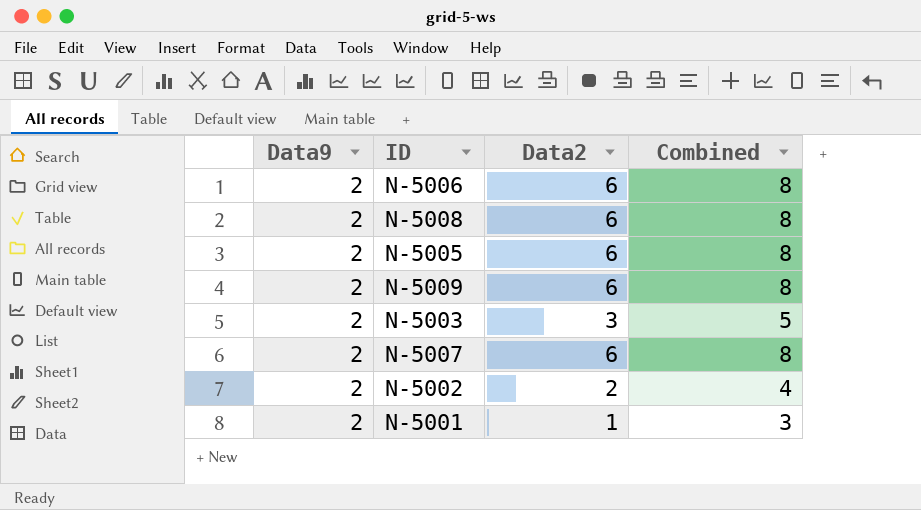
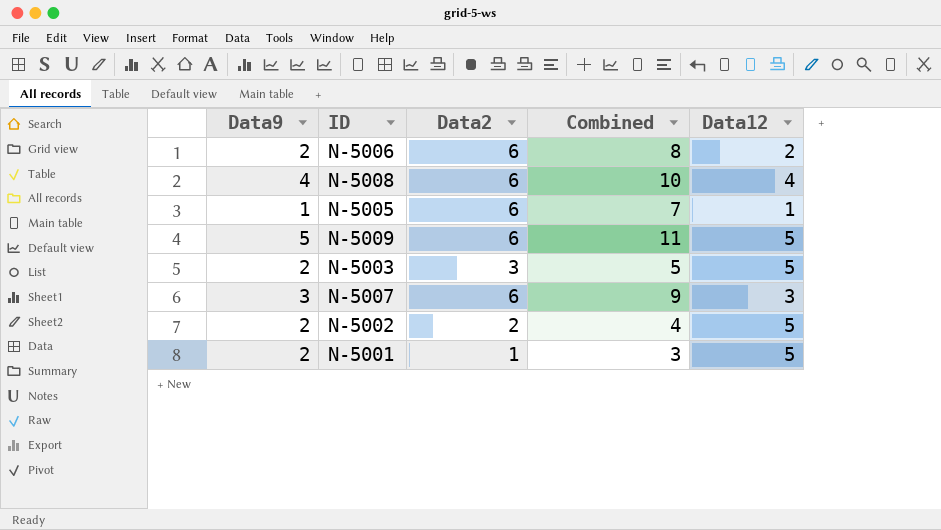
column Data12 | position: none -> 5
N-5008 | Data9: 2 -> 4
N-5008 | Combined: 8 -> 10
N-5005 | Data9: 2 -> 1
N-5005 | Combined: 8 -> 7
N-5009 | Data9: 2 -> 5
N-5009 | Combined: 8 -> 11
N-5007 | Data9: 2 -> 3
N-5007 | Combined: 8 -> 9

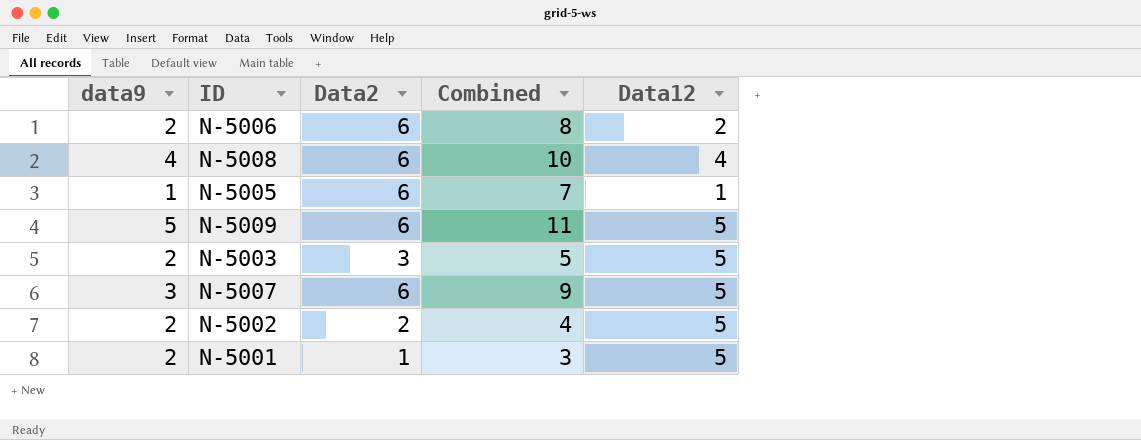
column name: Data9 -> data9
N-5007 | Data12: 3 -> 5

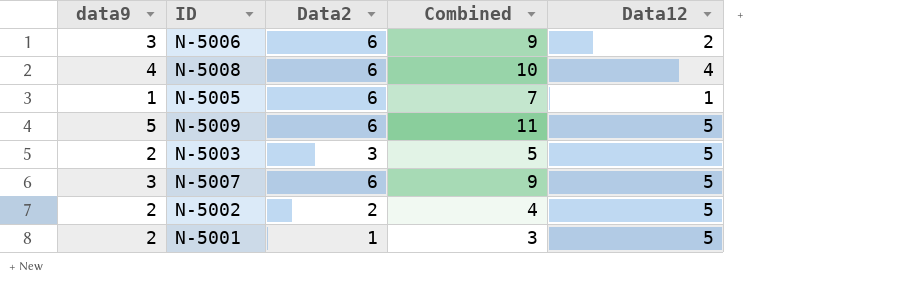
N-5006 | data9: 2 -> 3
N-5006 | Combined: 8 -> 9

